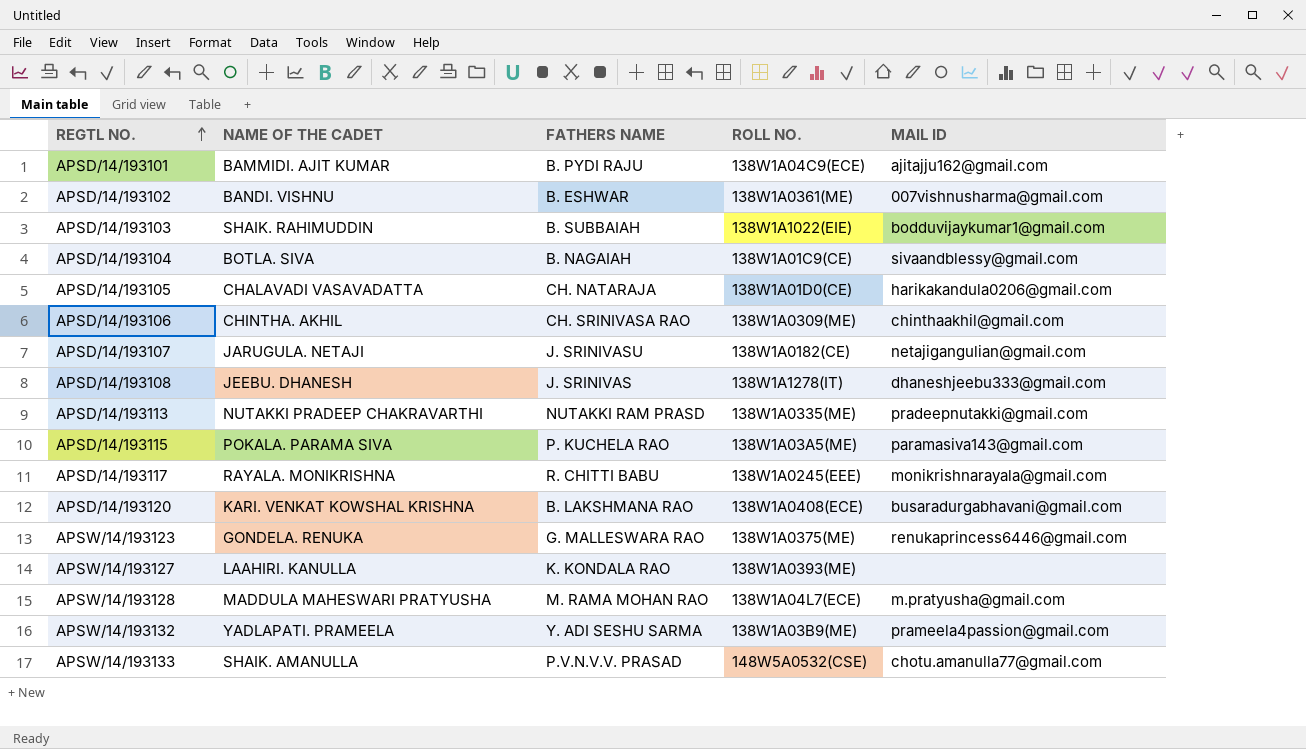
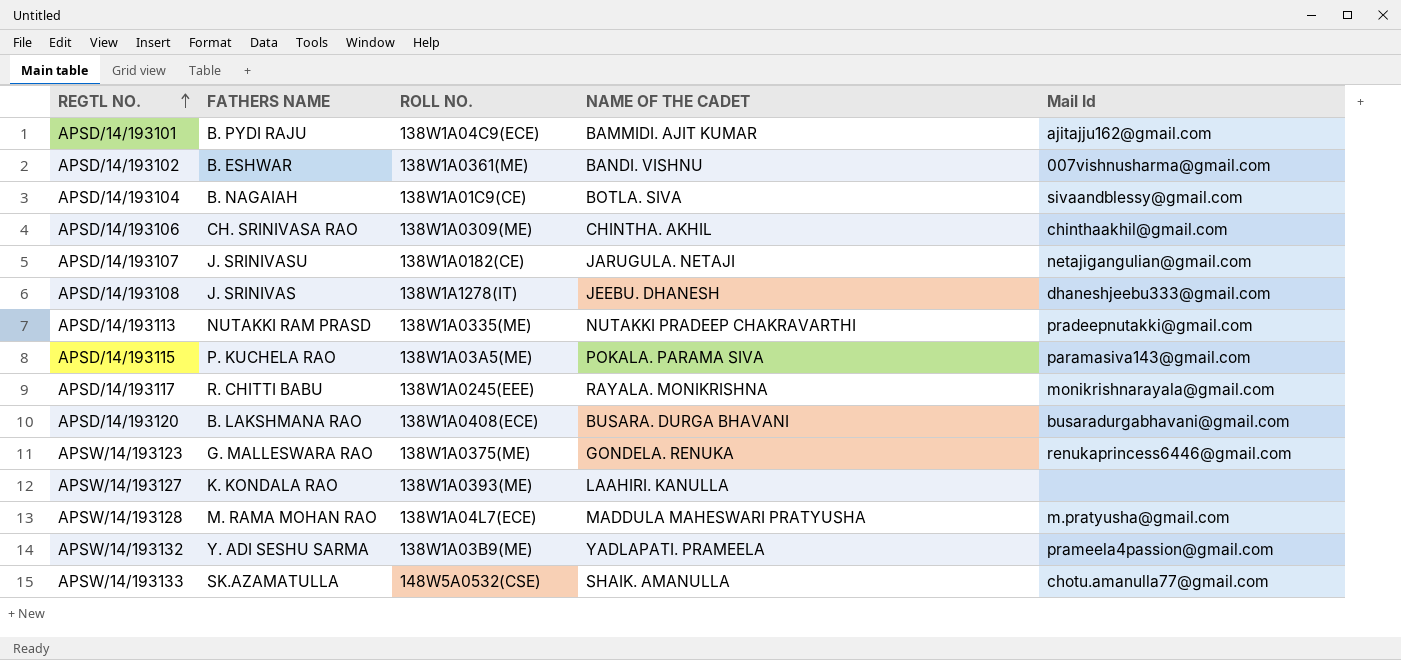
column NAME OF THE CADET | position: 2 -> 4
column name: MAIL ID -> Mail Id
row APSD/14/193103: SHAIK. RAHIMUDDIN | B. SUBBAIAH | 138W1A1022(EIE) | bodduvijaykumar1@gmail.com -> none
row APSD/14/193105: CHALAVADI VASAVADATTA | CH. NATARAJA | 138W1A01D0(CE) | harikakandula0206@gmail.com -> none
APSD/14/193120 | NAME OF THE CADET: KARI. VENKAT KOWSHAL KRISHNA -> BUSARA. DURGA BHAVANI
APSW/14/193133 | FATHERS NAME: P.V.N.V.V. PRASAD -> SK.AZAMATULLA

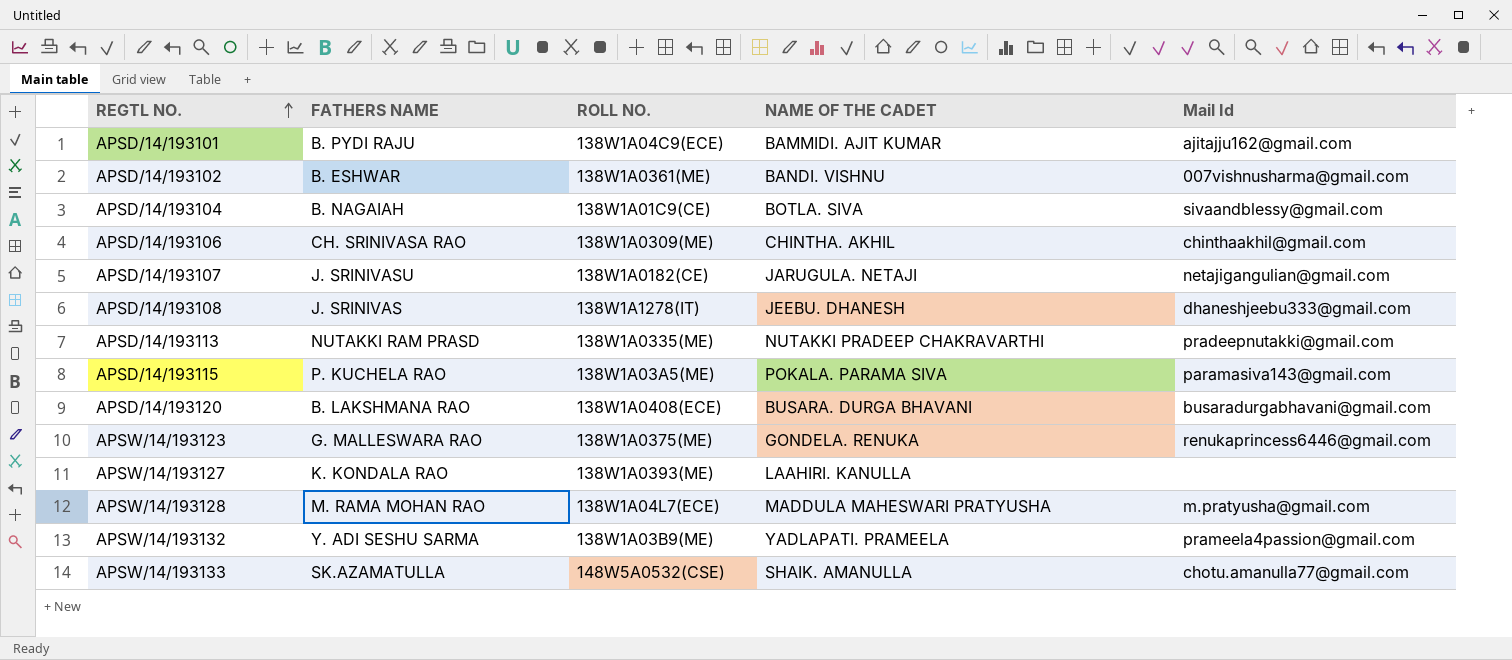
row APSD/14/193117: R. CHITTI BABU | 138W1A0245(EEE) | RAYALA. MONIKRISHNA | monikrishnarayala@gmail.com -> none

